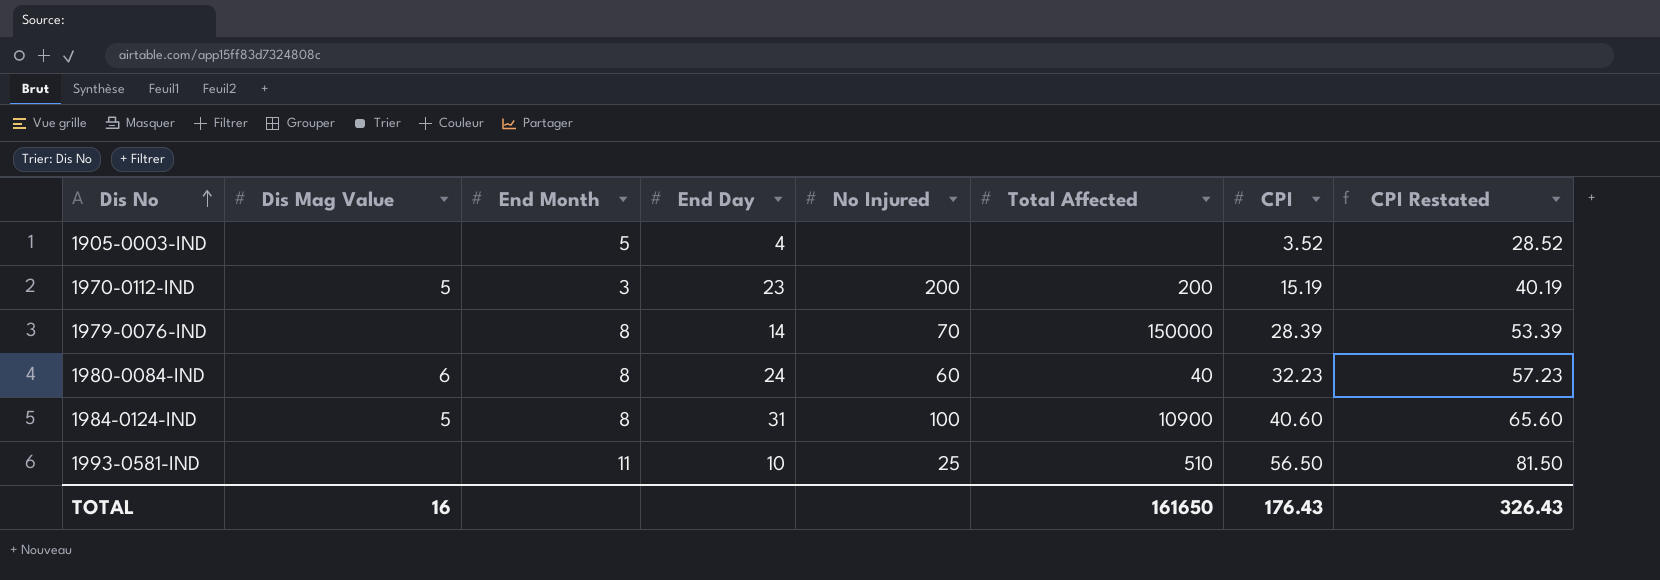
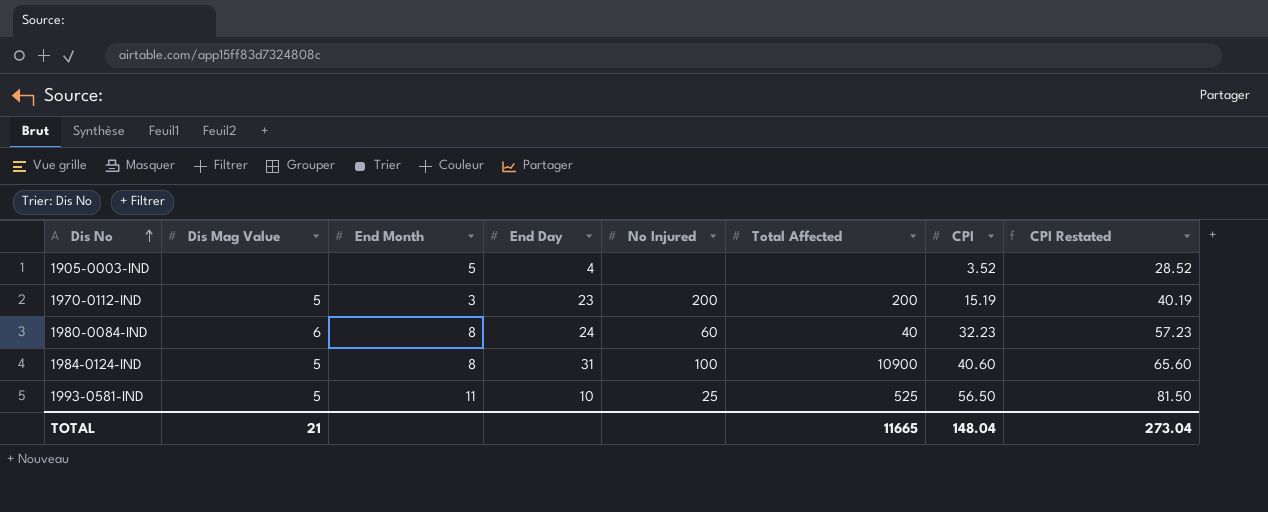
row 1979-0076-IND: none | 8 | 14 | 70 | 150000 | 28.39 | 53.39 -> none
1993-0581-IND | Dis Mag Value: none -> 5
1993-0581-IND | Total Affected: 510 -> 525
TOTAL | Dis Mag Value: 16 -> 21
TOTAL | Total Affected: 161650 -> 11665
TOTAL | CPI: 176.43 -> 148.04
TOTAL | CPI Restated: 326.43 -> 273.04

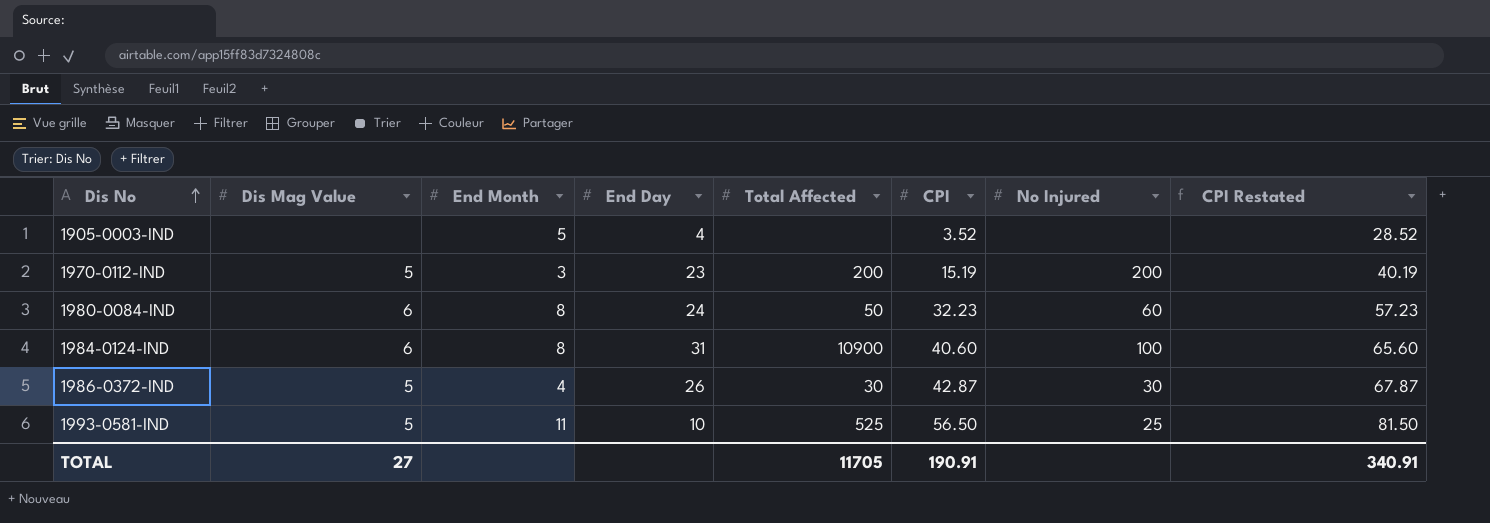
column No Injured | position: 5 -> 7
1980-0084-IND | Total Affected: 40 -> 50
1984-0124-IND | Dis Mag Value: 5 -> 6
row 1986-0372-IND: none -> 5 | 4 | 26 | 30 | 42.87 | 30 | 67.87
TOTAL | Dis Mag Value: 21 -> 27
TOTAL | Total Affected: 11665 -> 11705
TOTAL | CPI: 148.04 -> 190.91
TOTAL | CPI Restated: 273.04 -> 340.91

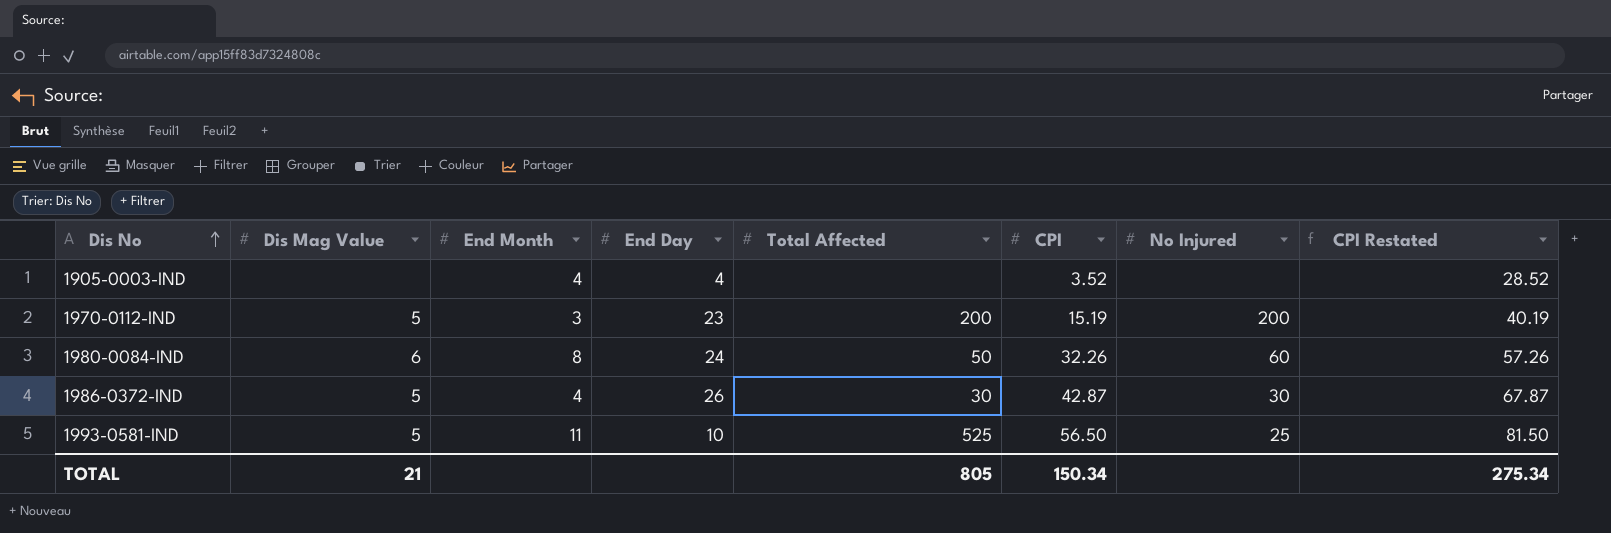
row 1984-0124-IND: 6 | 8 | 31 | 10900 | 40.60 | 100 | 65.60 -> none
1905-0003-IND | End Month: 5 -> 4
1980-0084-IND | CPI: 32.23 -> 32.26
1980-0084-IND | CPI Restated: 57.23 -> 57.26
TOTAL | Dis Mag Value: 27 -> 21
TOTAL | Total Affected: 11705 -> 805
TOTAL | CPI: 190.91 -> 150.34
TOTAL | CPI Restated: 340.91 -> 275.34

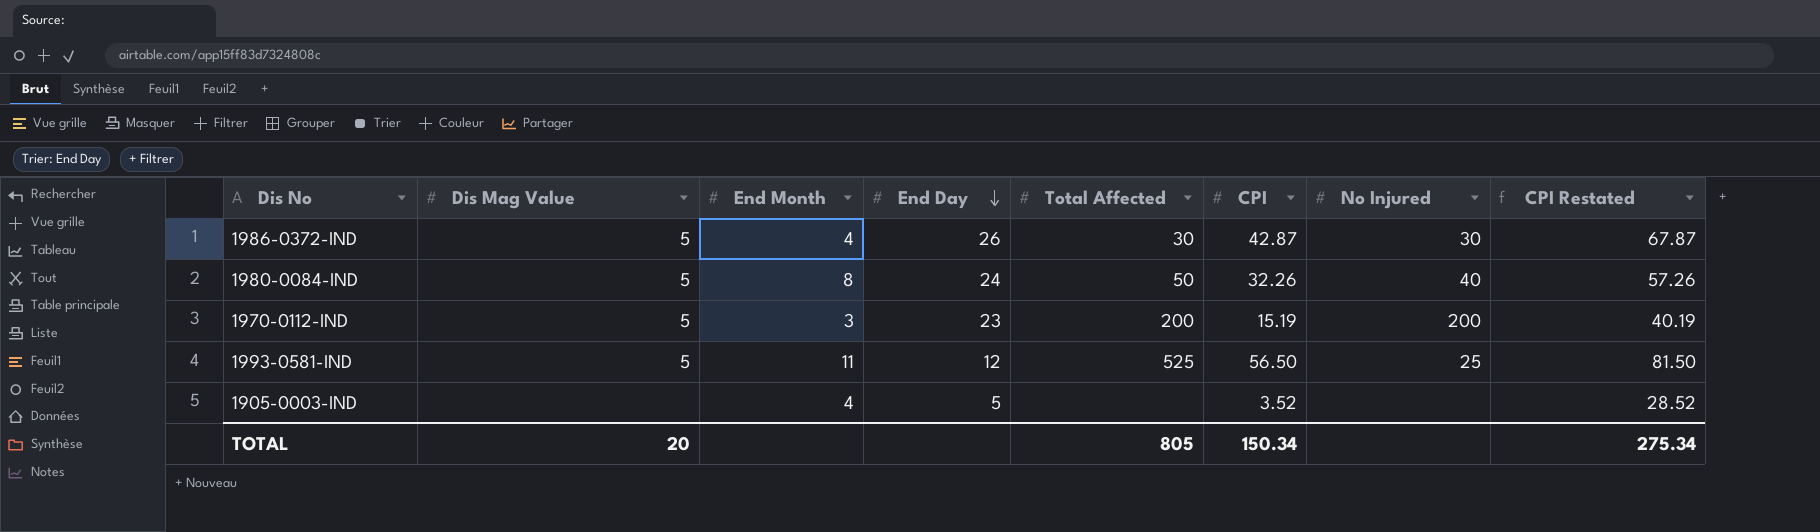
row order: Dis No ascending -> End Day descending
1980-0084-IND | Dis Mag Value: 6 -> 5
1980-0084-IND | No Injured: 60 -> 40
1993-0581-IND | End Day: 10 -> 12
1905-0003-IND | End Day: 4 -> 5
TOTAL | Dis Mag Value: 21 -> 20

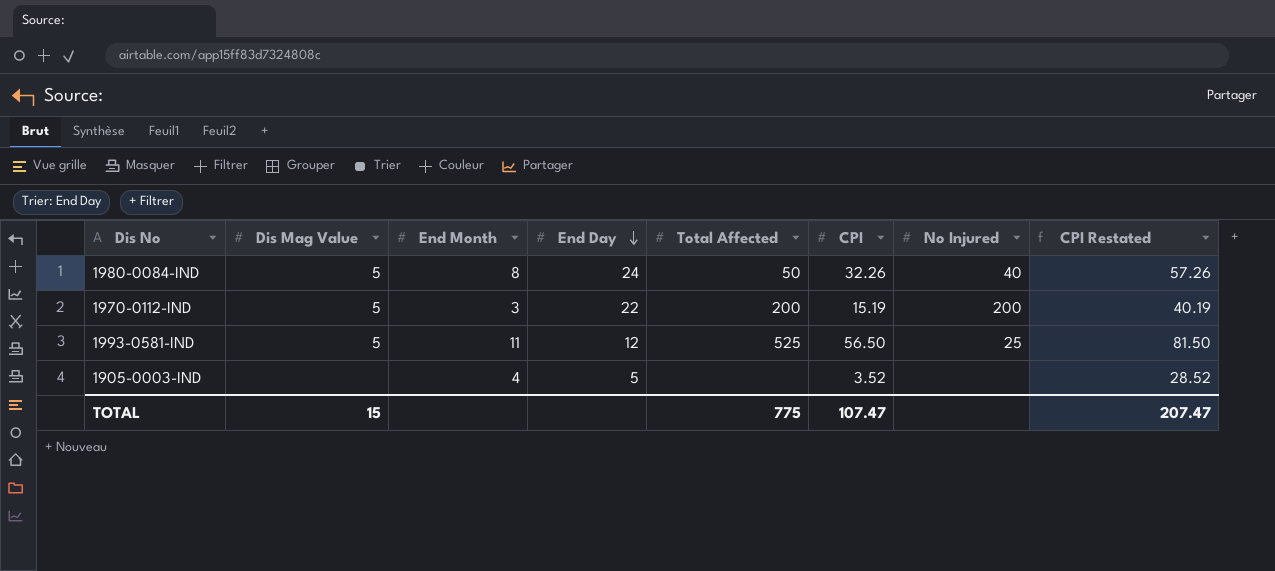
row 1986-0372-IND: 5 | 4 | 26 | 30 | 42.87 | 30 | 67.87 -> none
1970-0112-IND | End Day: 23 -> 22
TOTAL | Dis Mag Value: 20 -> 15
TOTAL | Total Affected: 805 -> 775
TOTAL | CPI: 150.34 -> 107.47
TOTAL | CPI Restated: 275.34 -> 207.47

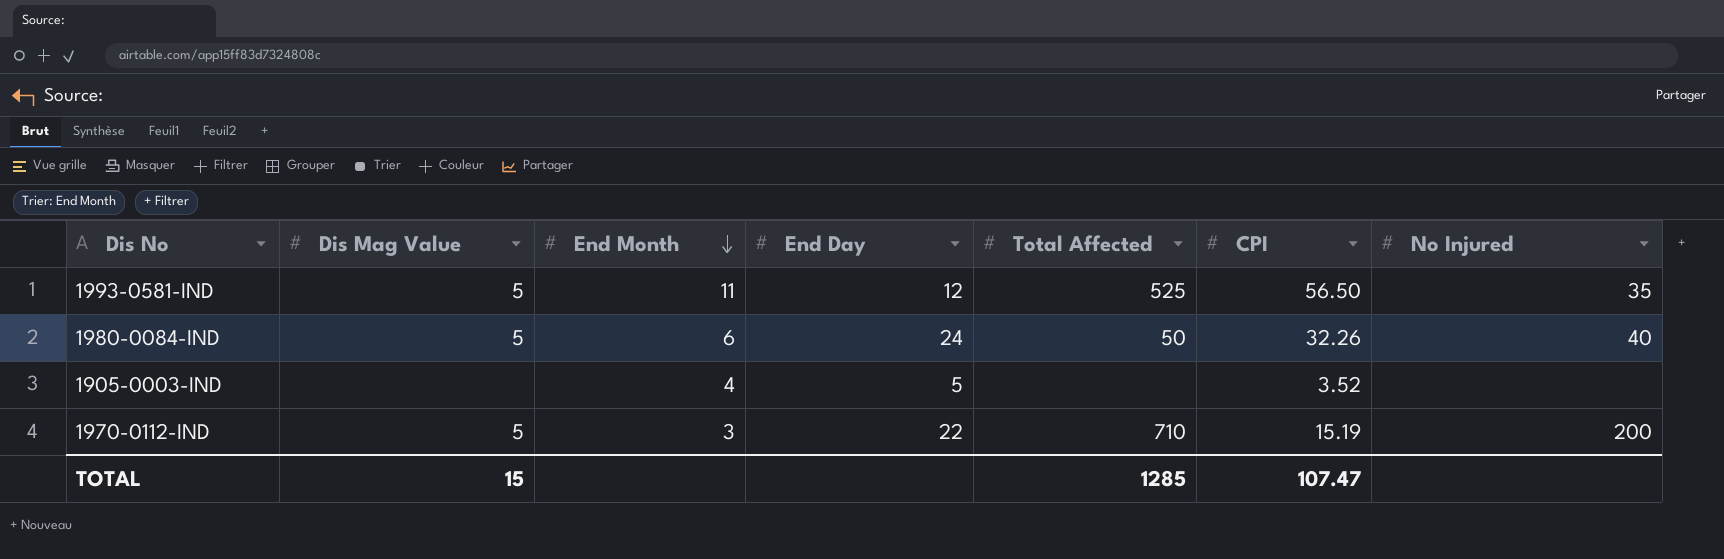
row order: End Day descending -> End Month descending
column CPI Restated | formula: [CPI] + 25 -> none
1993-0581-IND | No Injured: 25 -> 35
1980-0084-IND | End Month: 8 -> 6
1970-0112-IND | Total Affected: 200 -> 710
TOTAL | Total Affected: 775 -> 1285

